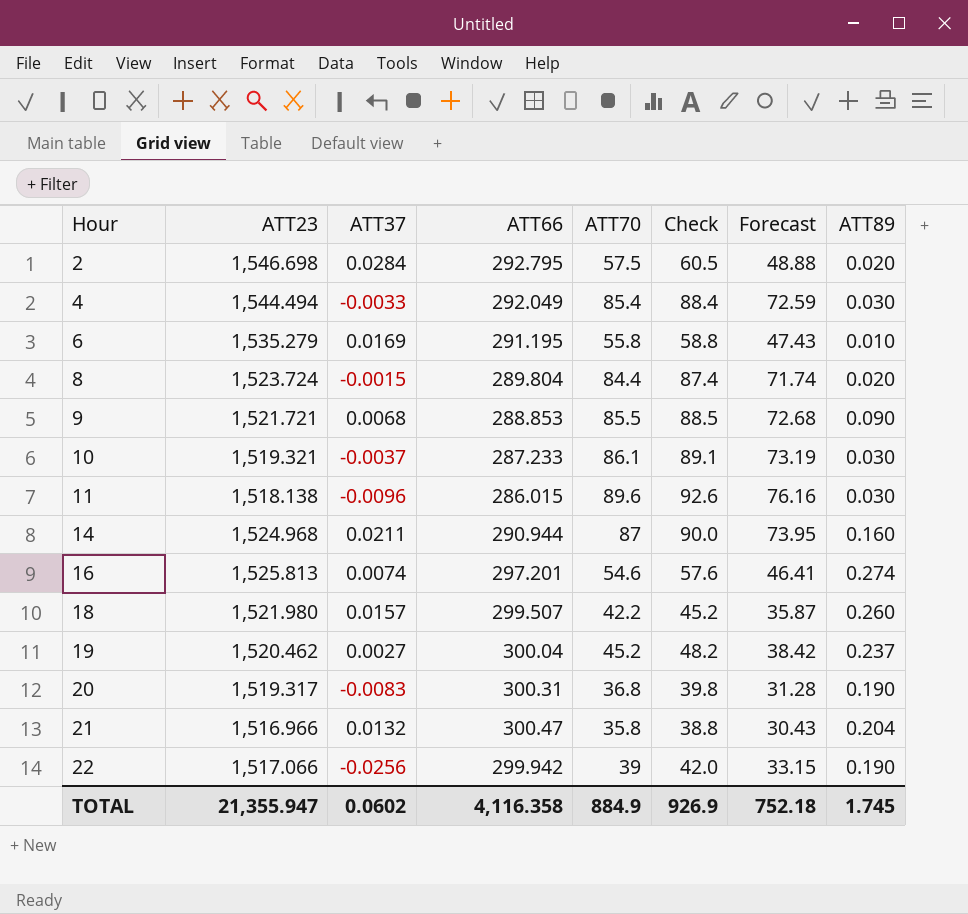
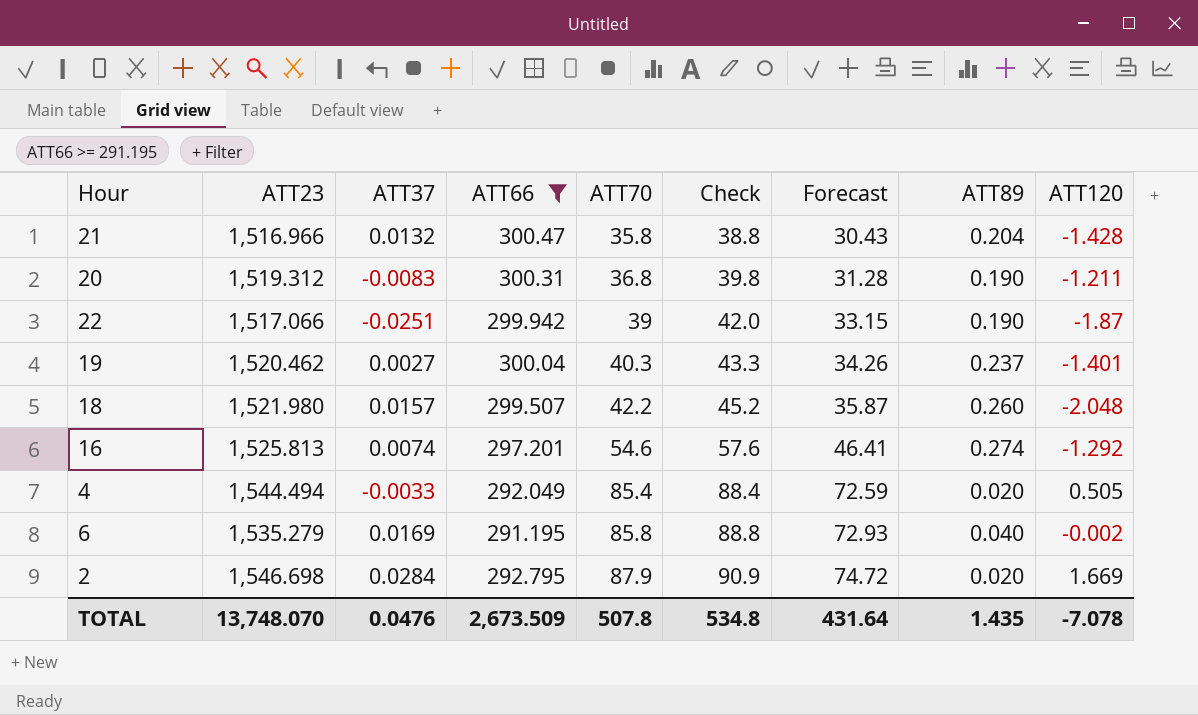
filter: none -> ATT66 >= 291.195
row order: Hour ascending -> ATT70 ascending
column ATT120 | position: none -> 9
20 | ATT23: 1,519.317 -> 1,519.312
22 | ATT37: -0.0256 -> -0.0251
19 | ATT70: 45.2 -> 40.3
19 | Check: 48.2 -> 43.3
19 | Forecast: 38.42 -> 34.26
4 | ATT89: 0.030 -> 0.020
6 | ATT70: 55.8 -> 85.8
6 | Check: 58.8 -> 88.8
6 | Forecast: 47.43 -> 72.93
6 | ATT89: 0.010 -> 0.040
2 | ATT70: 57.5 -> 87.9
2 | Check: 60.5 -> 90.9
2 | Forecast: 48.88 -> 74.72
TOTAL | ATT23: 21,355.947 -> 13,748.070
TOTAL | ATT37: 0.0602 -> 0.0476
TOTAL | ATT66: 4,116.358 -> 2,673.509
TOTAL | ATT70: 884.9 -> 507.8
TOTAL | Check: 926.9 -> 534.8
TOTAL | Forecast: 752.18 -> 431.64
TOTAL | ATT89: 1.745 -> 1.435

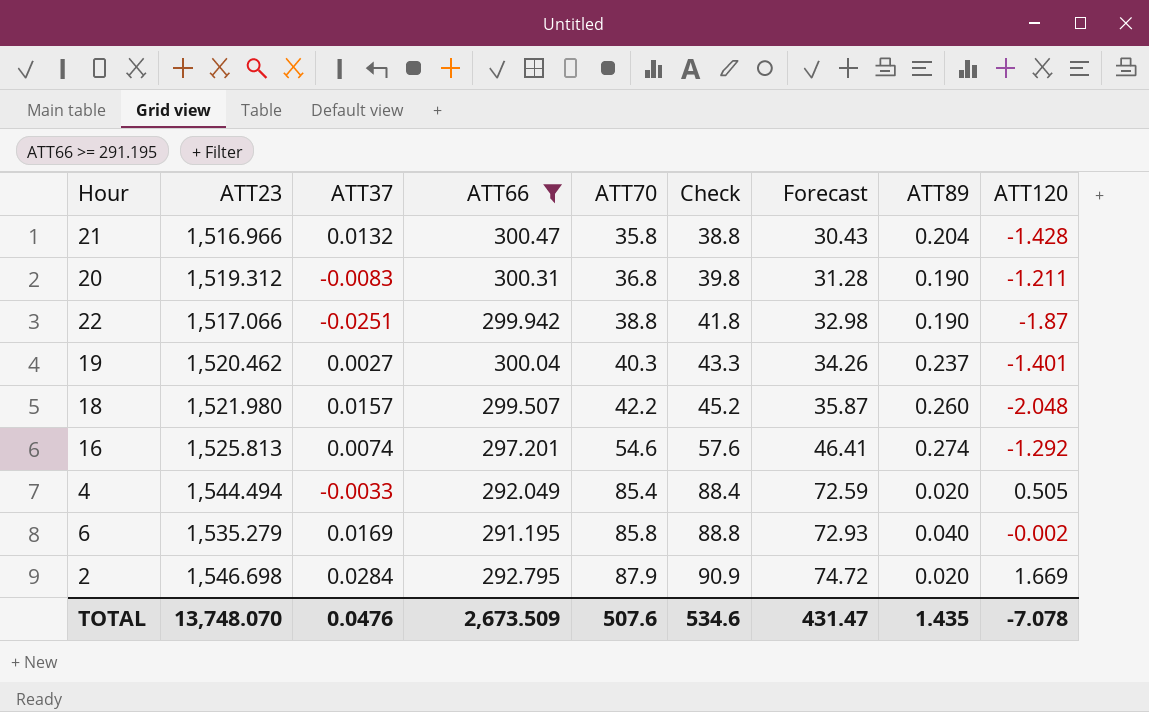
22 | ATT70: 39 -> 38.8
22 | Check: 42.0 -> 41.8
22 | Forecast: 33.15 -> 32.98
TOTAL | ATT70: 507.8 -> 507.6
TOTAL | Check: 534.8 -> 534.6
TOTAL | Forecast: 431.64 -> 431.47

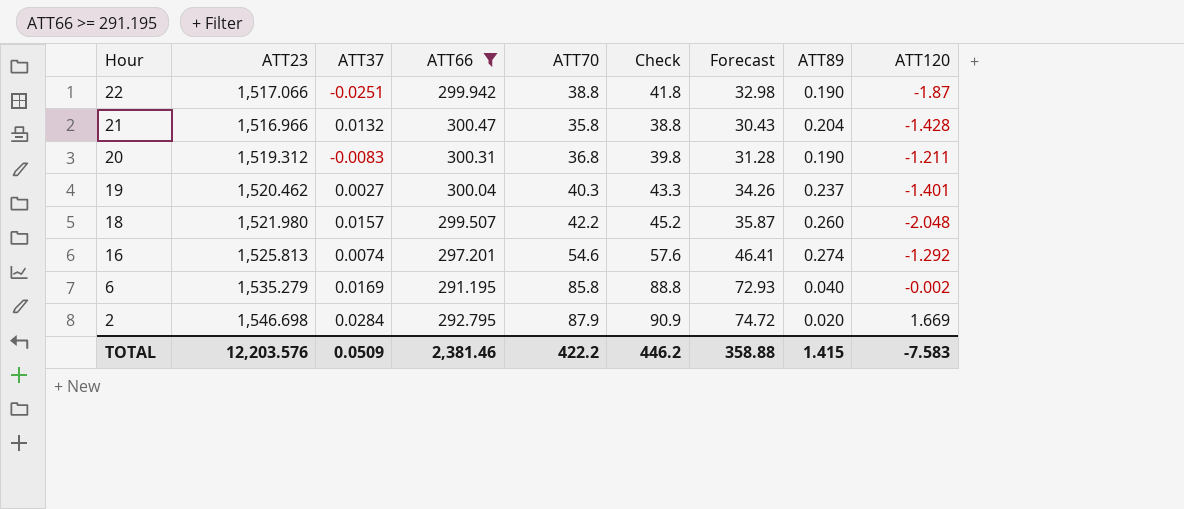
row order: ATT70 ascending -> Hour descending
row 4: 1,544.494 | -0.0033 | 292.049 | 85.4 | 88.4 | 72.59 | 0.020 | 0.505 -> none
TOTAL | ATT23: 13,748.070 -> 12,203.576
TOTAL | ATT37: 0.0476 -> 0.0509
TOTAL | ATT66: 2,673.509 -> 2,381.46
TOTAL | ATT70: 507.6 -> 422.2
TOTAL | Check: 534.6 -> 446.2
TOTAL | Forecast: 431.47 -> 358.88
TOTAL | ATT89: 1.435 -> 1.415
TOTAL | ATT120: -7.078 -> -7.583

